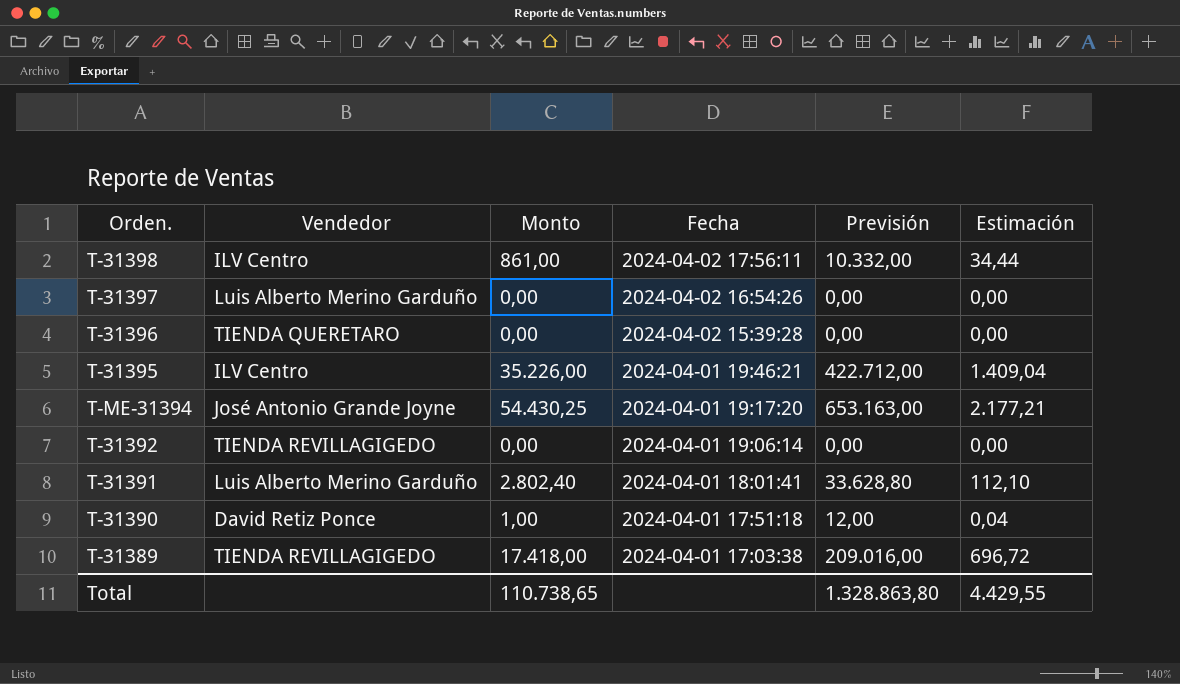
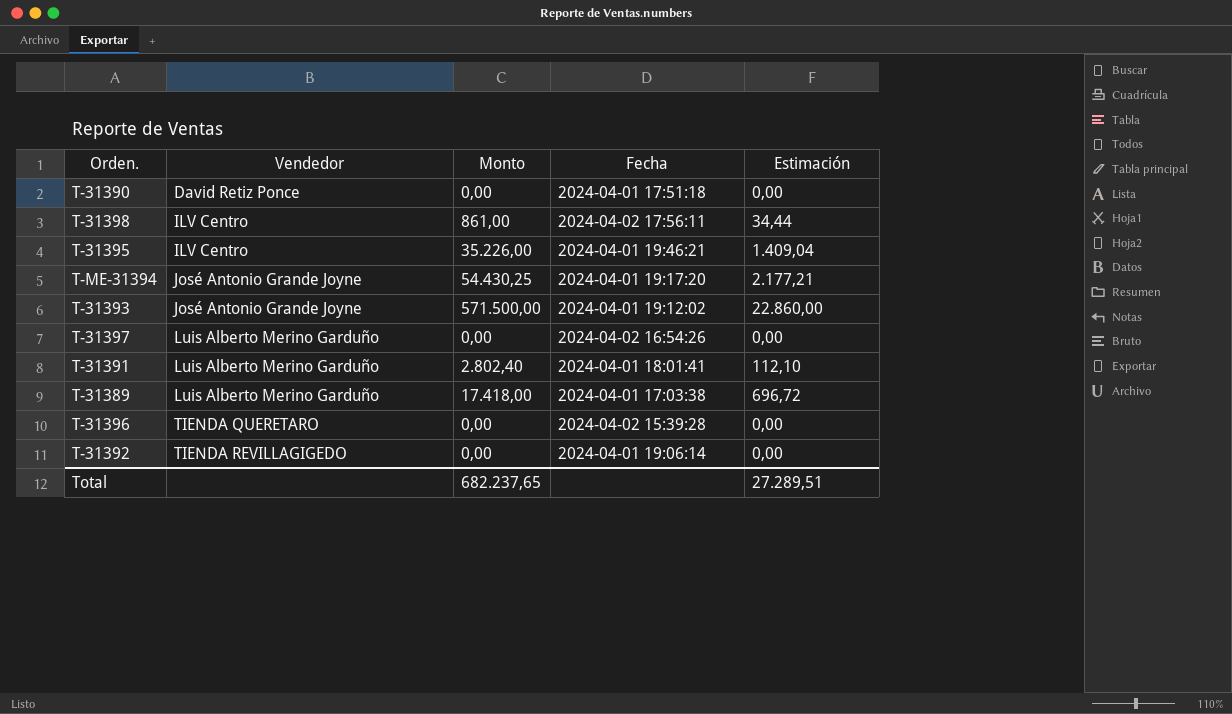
row order: Fecha descending -> Vendedor ascending
column Previsión | formula: [Monto] * 12 -> none
T-31390 | Monto: 1,00 -> 0,00
T-31390 | Estimación: 0,04 -> 0,00
row T-31393: none -> José Antonio Grande Joyne | 571.500,00 | 2024-04-01 19:12:02 | 22.860,00
T-31389 | Vendedor: TIENDA REVILLAGIGEDO -> Luis Alberto Merino Garduño
Total | Monto: 110.738,65 -> 682.237,65
Total | Estimación: 4.429,55 -> 27.289,51

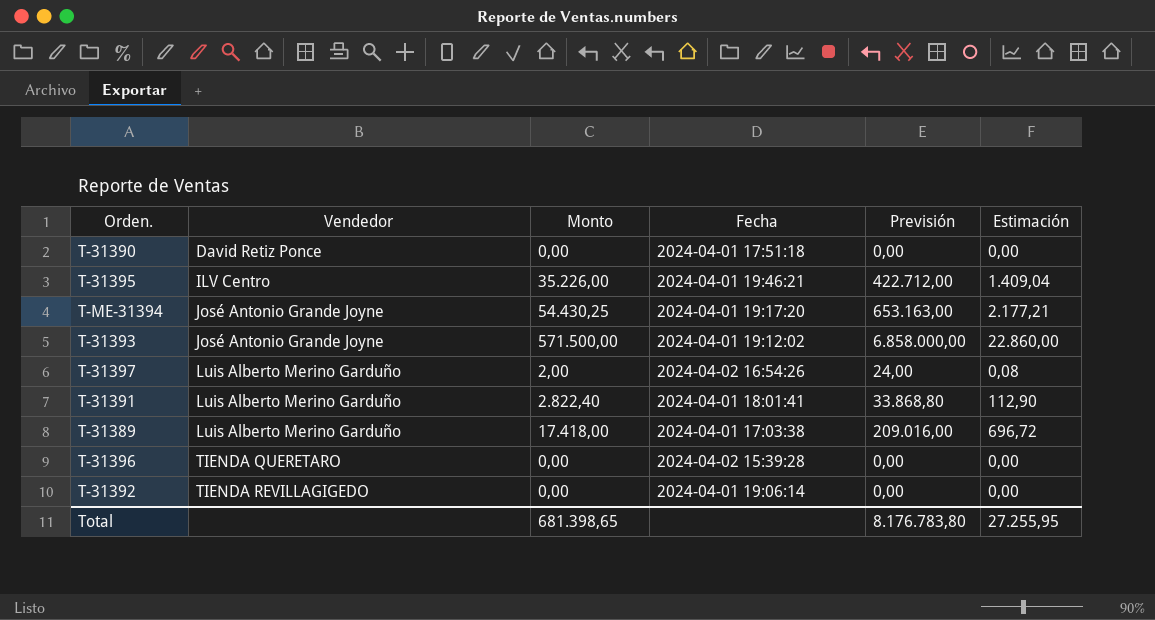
column Previsión | formula: none -> [Monto] * 12
row T-31398: ILV Centro | 861,00 | 2024-04-02 17:56:11 | 34,44 -> none
T-31397 | Monto: 0,00 -> 2,00
T-31397 | Estimación: 0,00 -> 0,08
T-31391 | Monto: 2.802,40 -> 2.822,40
T-31391 | Estimación: 112,10 -> 112,90
Total | Monto: 682.237,65 -> 681.398,65
Total | Estimación: 27.289,51 -> 27.255,95

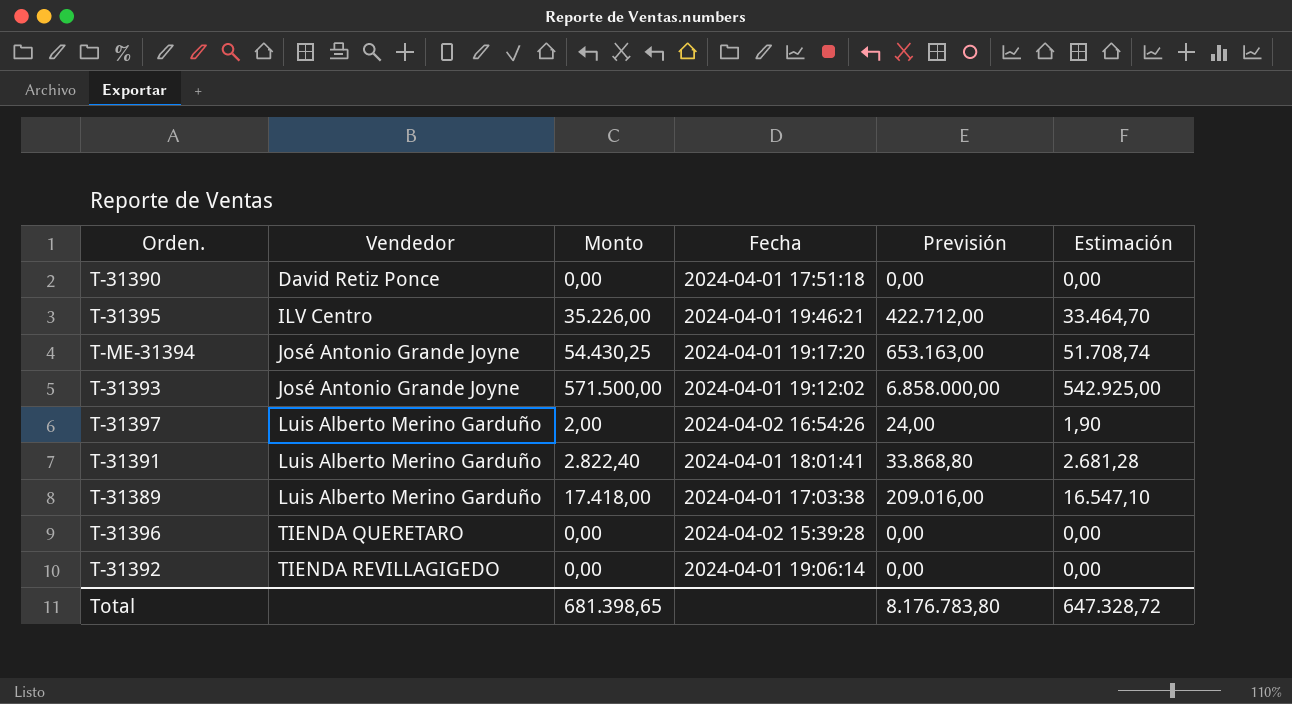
column Estimación | formula: [Monto] * 0,04 -> [Monto] * 0,95
Total | Estimación: 27.255,95 -> 647.328,72

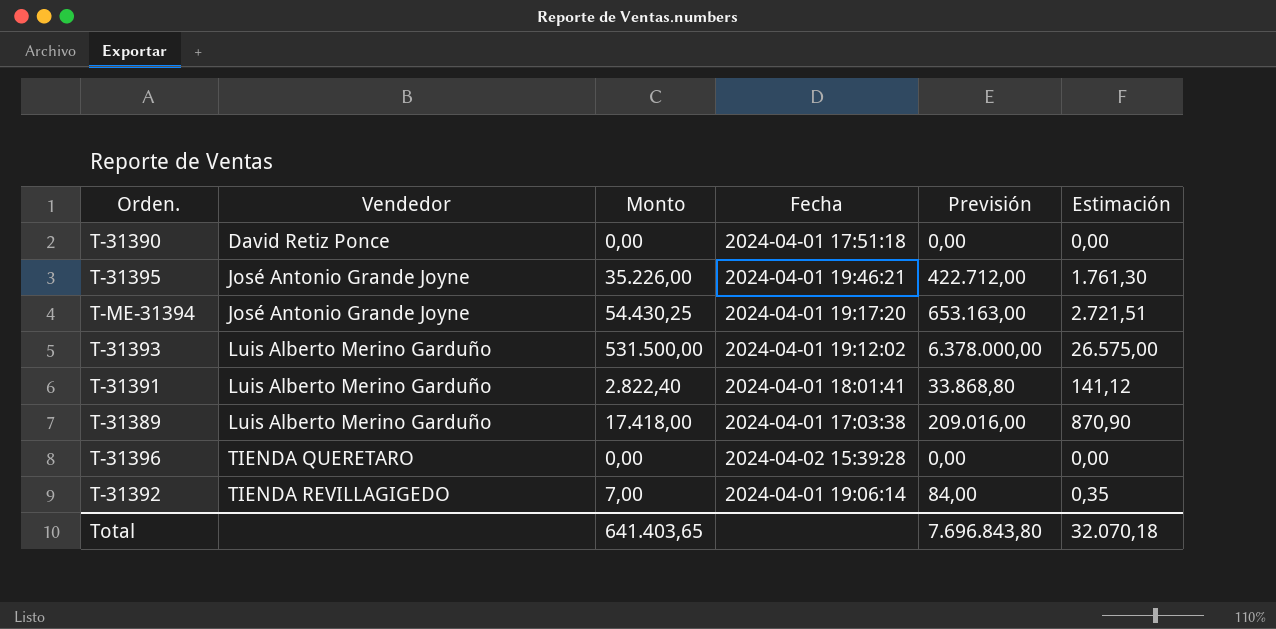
column Estimación | formula: [Monto] * 0,95 -> [Monto] * 0,05
row T-31397: Luis Alberto Merino Garduño | 2,00 | 2024-04-02 16:54:26 | 24,00 | 1,90 -> none
T-31395 | Vendedor: ILV Centro -> José Antonio Grande Joyne
T-31393 | Vendedor: José Antonio Grande Joyne -> Luis Alberto Merino Garduño
T-31393 | Monto: 571.500,00 -> 531.500,00
T-31393 | Previsión: 6.858.000,00 -> 6.378.000,00
T-31392 | Monto: 0,00 -> 7,00
T-31392 | Previsión: 0,00 -> 84,00
Total | Monto: 681.398,65 -> 641.403,65
Total | Previsión: 8.176.783,80 -> 7.696.843,80
Total | Estimación: 647.328,72 -> 32.070,18

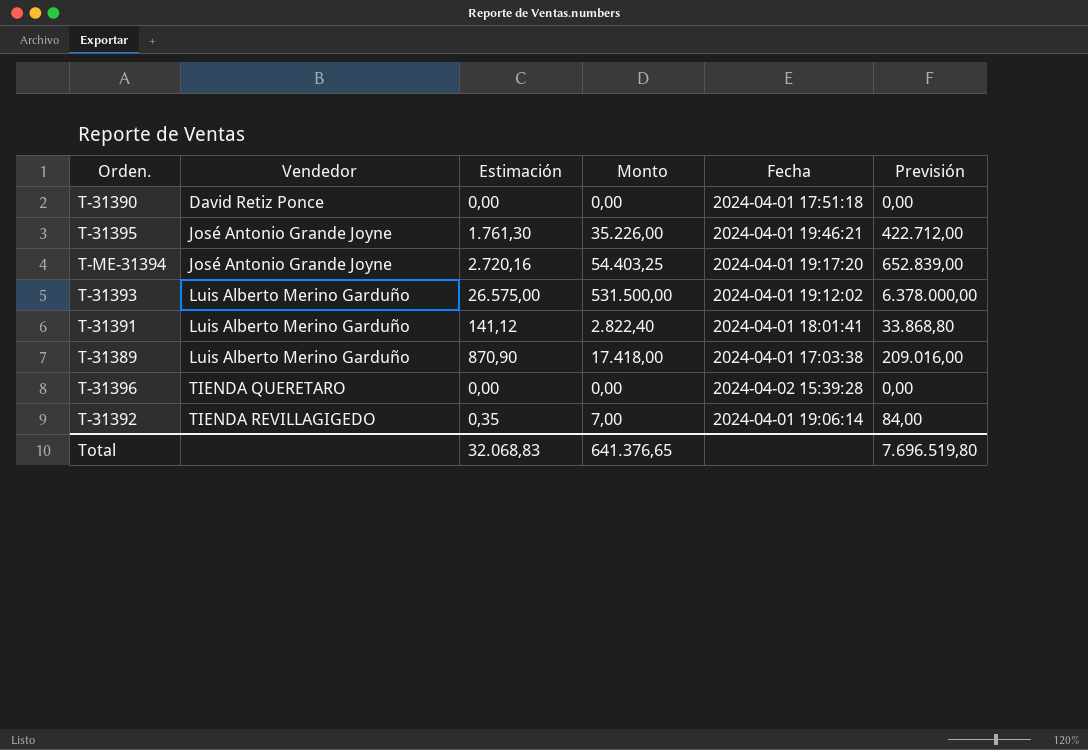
column Estimación | position: 6 -> 3
T-ME-31394 | Estimación: 2.721,51 -> 2.720,16
T-ME-31394 | Monto: 54.430,25 -> 54.403,25
T-ME-31394 | Previsión: 653.163,00 -> 652.839,00
Total | Estimación: 32.070,18 -> 32.068,83
Total | Monto: 641.403,65 -> 641.376,65
Total | Previsión: 7.696.843,80 -> 7.696.519,80

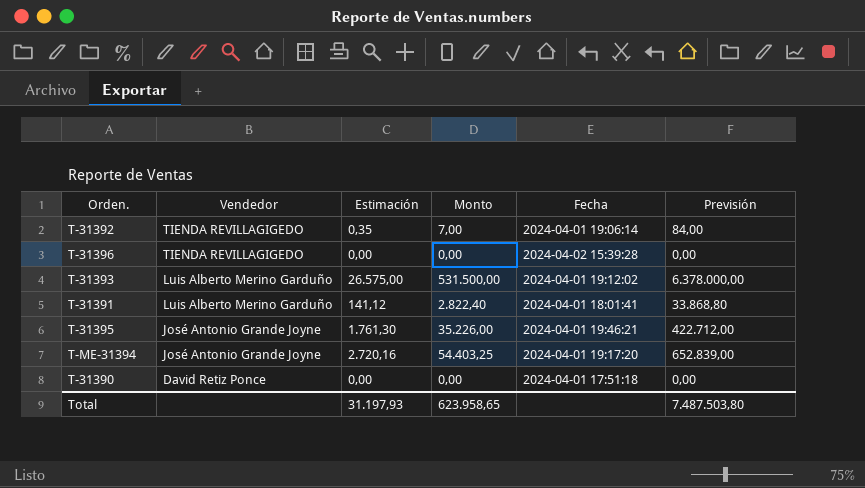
row order: Vendedor ascending -> Vendedor descending
row T-31389: Luis Alberto Merino Garduño | 870,90 | 17.418,00 | 2024-04-01 17:03:38 | 209.016,00 -> none
T-31396 | Vendedor: TIENDA QUERETARO -> TIENDA REVILLAGIGEDO
Total | Estimación: 32.068,83 -> 31.197,93
Total | Monto: 641.376,65 -> 623.958,65
Total | Previsión: 7.696.519,80 -> 7.487.503,80

